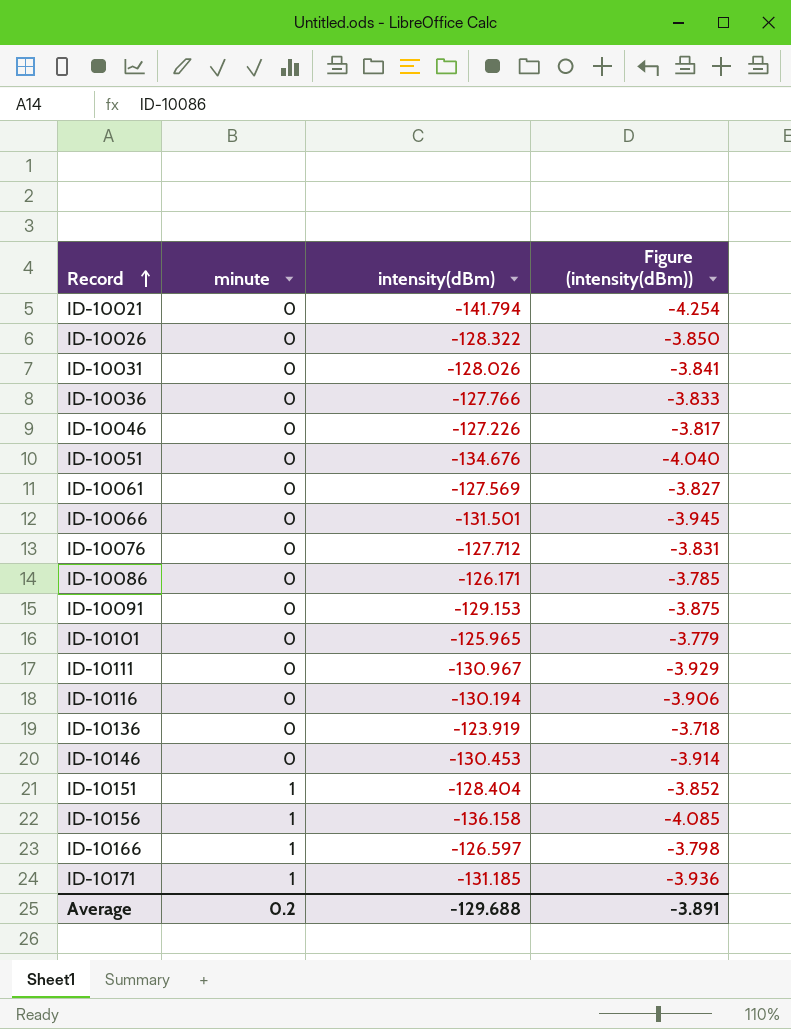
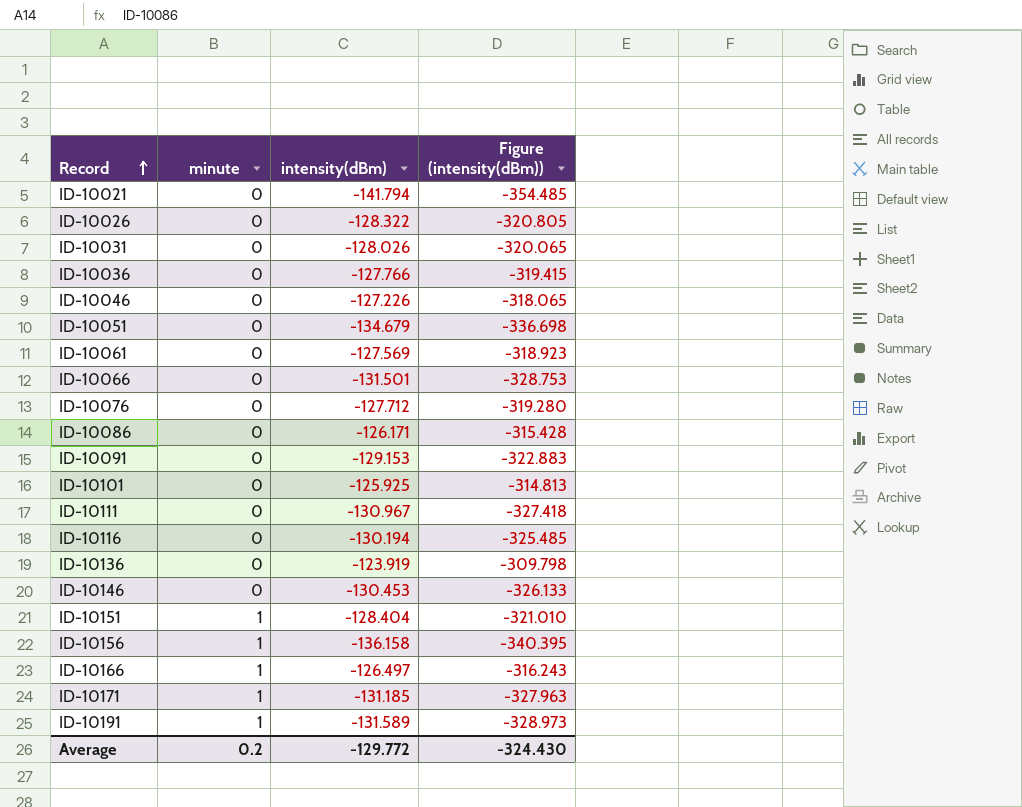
column Figure (intensity(dBm)) | formula: [intensity(dBm)] * 0.03 -> [intensity(dBm)] * 2.5
ID-10051 | intensity(dBm): -134.676 -> -134.679
ID-10101 | intensity(dBm): -125.965 -> -125.925
ID-10166 | intensity(dBm): -126.597 -> -126.497
row ID-10191: none -> 1 | -131.589 | -328.973
Average | intensity(dBm): -129.688 -> -129.772
Average | Figure (intensity(dBm)): -3.891 -> -324.430

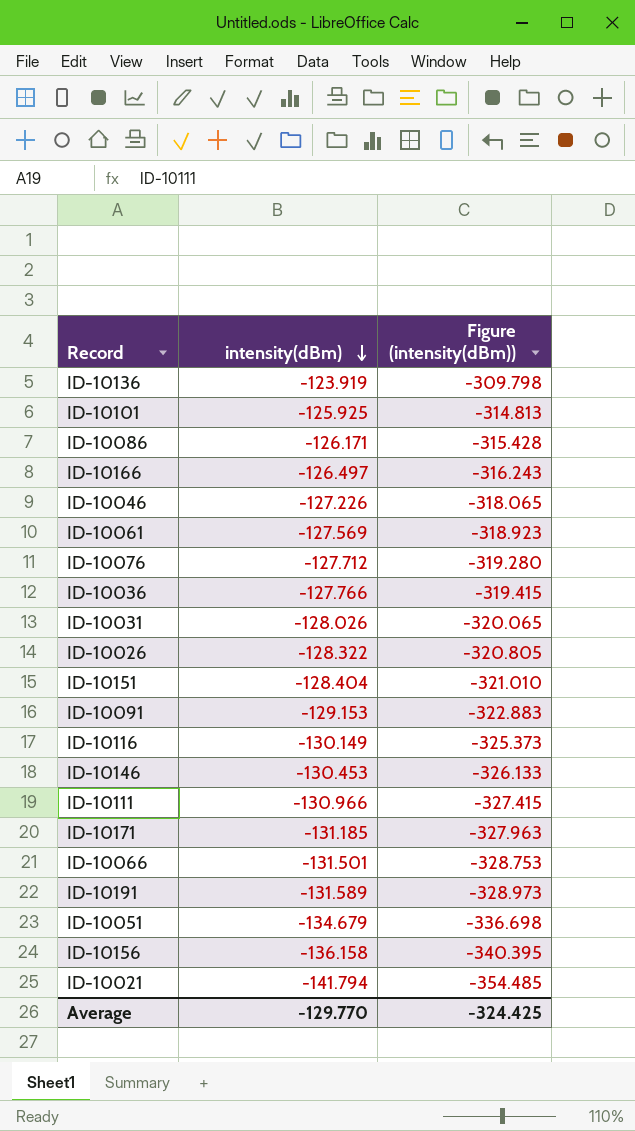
row order: Record ascending -> intensity(dBm) descending
column minute | position: 2 -> none
ID-10116 | intensity(dBm): -130.194 -> -130.149
ID-10116 | Figure (intensity(dBm)): -325.485 -> -325.373
ID-10111 | intensity(dBm): -130.967 -> -130.966
ID-10111 | Figure (intensity(dBm)): -327.418 -> -327.415
Average | intensity(dBm): -129.772 -> -129.770
Average | Figure (intensity(dBm)): -324.430 -> -324.425

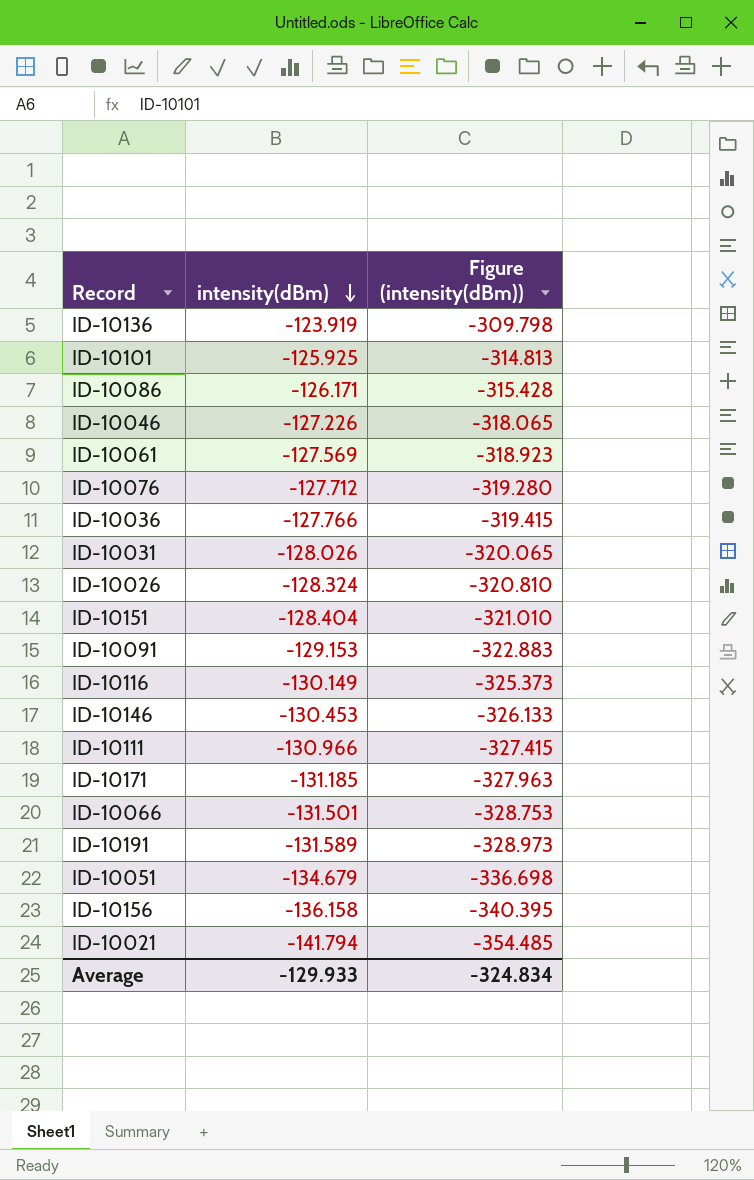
row ID-10166: -126.497 | -316.243 -> none
ID-10026 | intensity(dBm): -128.322 -> -128.324
ID-10026 | Figure (intensity(dBm)): -320.805 -> -320.810
Average | intensity(dBm): -129.770 -> -129.933
Average | Figure (intensity(dBm)): -324.425 -> -324.834

